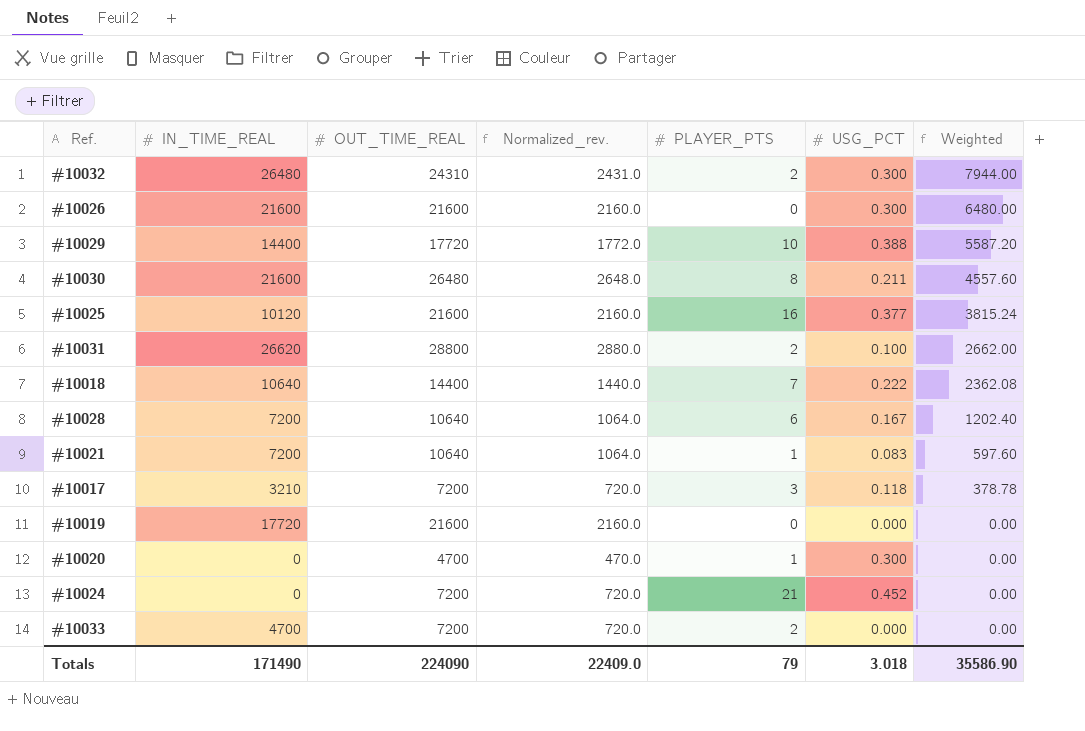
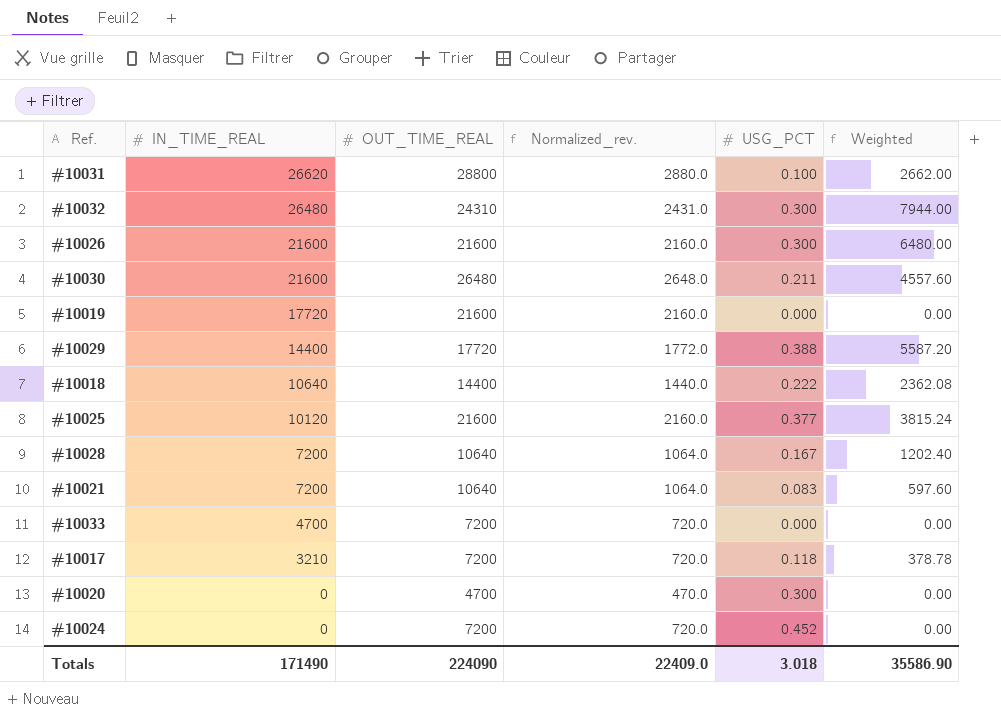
row order: Weighted descending -> IN_TIME_REAL descending
column PLAYER_PTS | position: 5 -> none

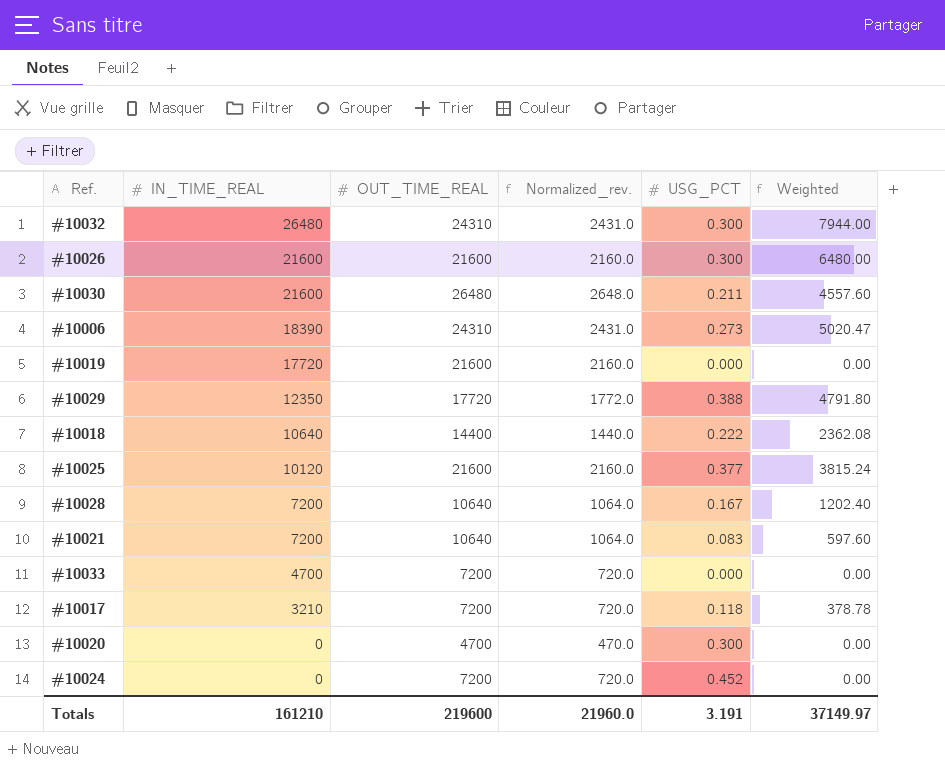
row #10031: 26620 | 28800 | 2880.0 | 0.100 | 2662.00 -> none
row #10006: none -> 18390 | 24310 | 2431.0 | 0.273 | 5020.47
#10029 | IN_TIME_REAL: 14400 -> 12350
#10029 | Weighted: 5587.20 -> 4791.80
Totals | IN_TIME_REAL: 171490 -> 161210
Totals | OUT_TIME_REAL: 224090 -> 219600
Totals | Normalized_rev.: 22409.0 -> 21960.0
Totals | USG_PCT: 3.018 -> 3.191
Totals | Weighted: 35586.90 -> 37149.97

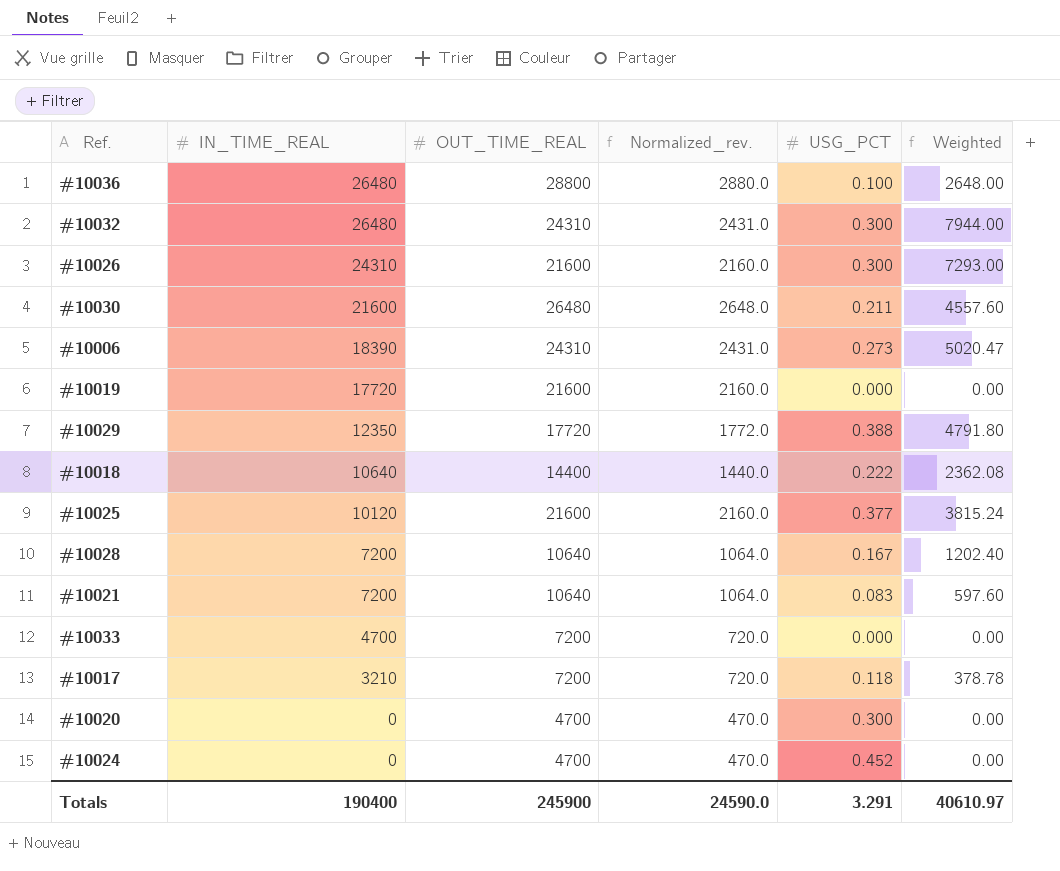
row #10036: none -> 26480 | 28800 | 2880.0 | 0.100 | 2648.00
#10026 | IN_TIME_REAL: 21600 -> 24310
#10026 | Weighted: 6480.00 -> 7293.00
#10024 | OUT_TIME_REAL: 7200 -> 4700
#10024 | Normalized_rev.: 720.0 -> 470.0
Totals | IN_TIME_REAL: 161210 -> 190400
Totals | OUT_TIME_REAL: 219600 -> 245900
Totals | Normalized_rev.: 21960.0 -> 24590.0
Totals | USG_PCT: 3.191 -> 3.291
Totals | Weighted: 37149.97 -> 40610.97

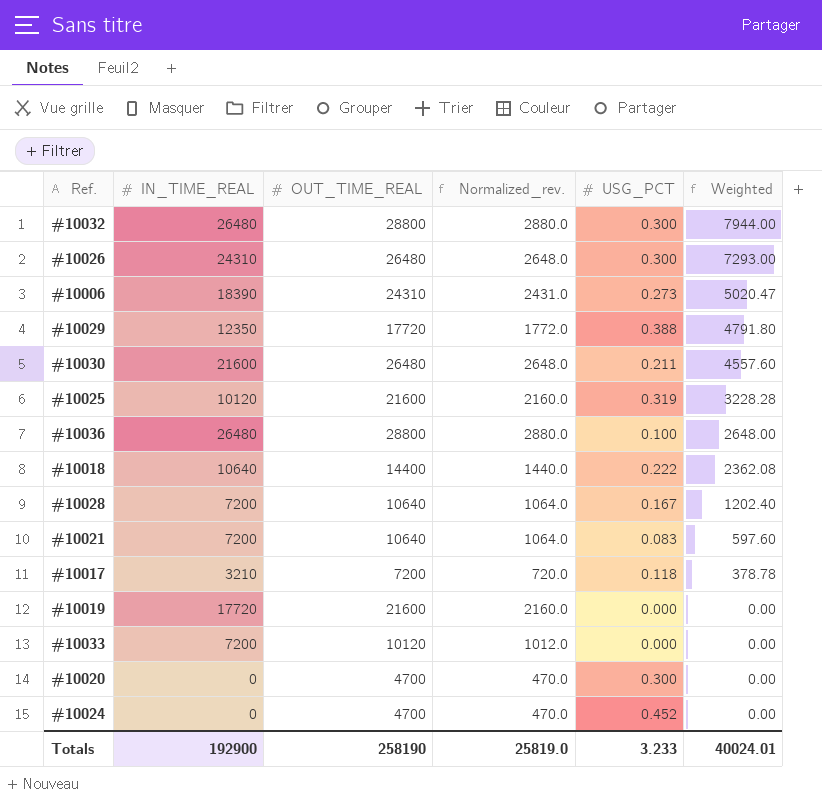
row order: IN_TIME_REAL descending -> Weighted descending
#10032 | OUT_TIME_REAL: 24310 -> 28800
#10032 | Normalized_rev.: 2431.0 -> 2880.0
#10026 | OUT_TIME_REAL: 21600 -> 26480
#10026 | Normalized_rev.: 2160.0 -> 2648.0
#10025 | USG_PCT: 0.377 -> 0.319
#10025 | Weighted: 3815.24 -> 3228.28
#10033 | IN_TIME_REAL: 4700 -> 7200
#10033 | OUT_TIME_REAL: 7200 -> 10120
#10033 | Normalized_rev.: 720.0 -> 1012.0
Totals | IN_TIME_REAL: 190400 -> 192900
Totals | OUT_TIME_REAL: 245900 -> 258190
Totals | Normalized_rev.: 24590.0 -> 25819.0
Totals | USG_PCT: 3.291 -> 3.233
Totals | Weighted: 40610.97 -> 40024.01

